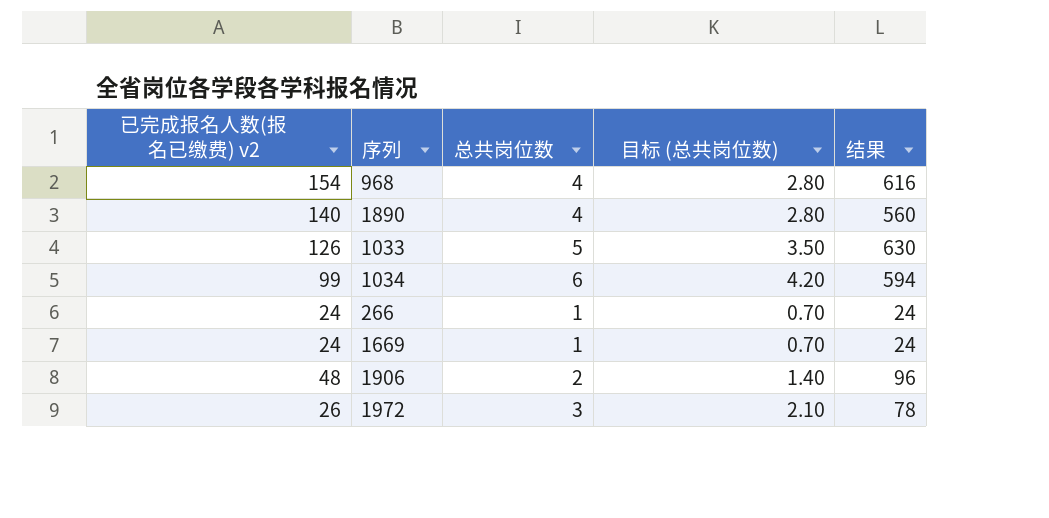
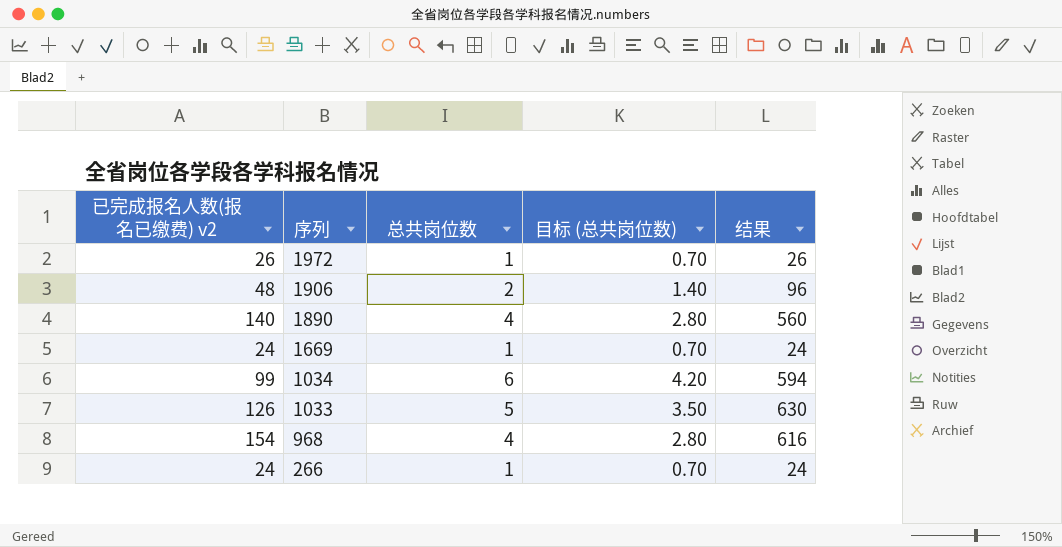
row order: none -> 序列 descending
1972 | 总共岗位数: 3 -> 1
1972 | 目标 (总共岗位数): 2.10 -> 0.70
1972 | 结果: 78 -> 26

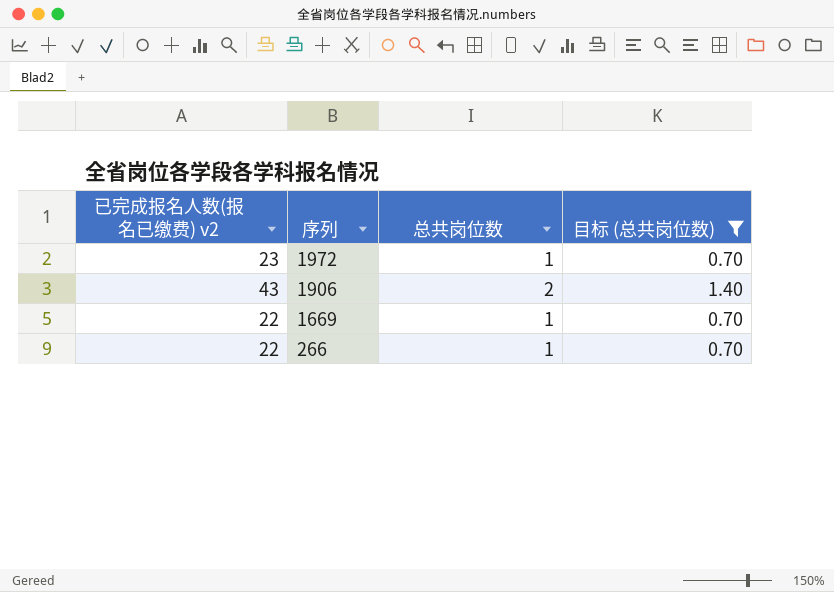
filter: none -> 目标 (总共岗位数) <= 1.40
column 结果 | formula: [已完成报名人数(报名已缴费) v2] * [总共岗位数] -> none
1972 | 已完成报名人数(报名已缴费) v2: 26 -> 23
1906 | 已完成报名人数(报名已缴费) v2: 48 -> 43
1669 | 已完成报名人数(报名已缴费) v2: 24 -> 22
266 | 已完成报名人数(报名已缴费) v2: 24 -> 22

